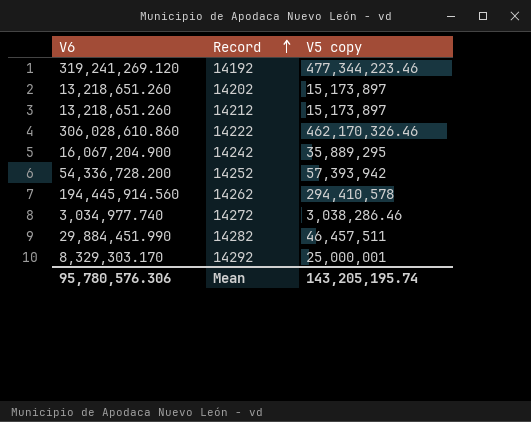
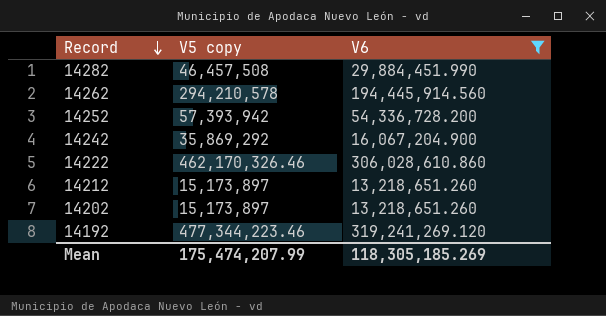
filter: none -> V6 >= 13,218,651.260
row order: Record ascending -> Record descending
column V6 | position: 1 -> 3
14282 | V5 copy: 46,457,511 -> 46,457,508
14262 | V5 copy: 294,410,578 -> 294,210,578
14242 | V5 copy: 35,889,295 -> 35,869,292
Mean | V5 copy: 143,205,195.74 -> 175,474,207.99
Mean | V6: 95,780,576.306 -> 118,305,185.269

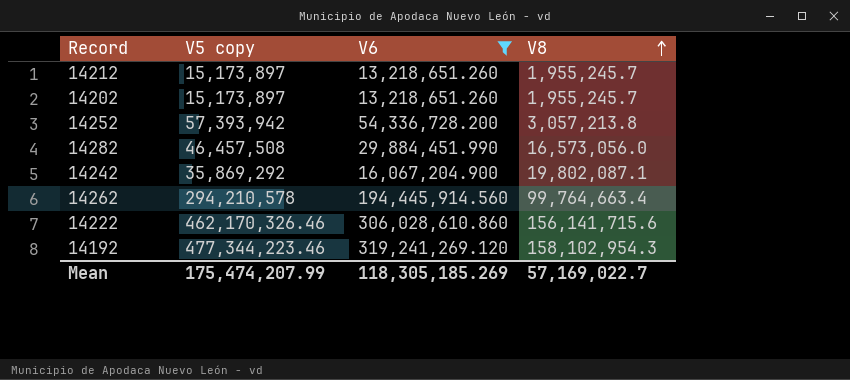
row order: Record descending -> V8 ascending
column V8 | formula: none -> [V5 copy] - [V6]

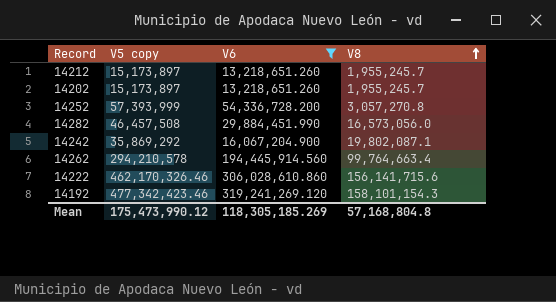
14252 | V5 copy: 57,393,942 -> 57,393,999
14252 | V8: 3,057,213.8 -> 3,057,270.8
14192 | V5 copy: 477,344,223.46 -> 477,342,423.46
14192 | V8: 158,102,954.3 -> 158,101,154.3
Mean | V5 copy: 175,474,207.99 -> 175,473,990.12
Mean | V8: 57,169,022.7 -> 57,168,804.8

